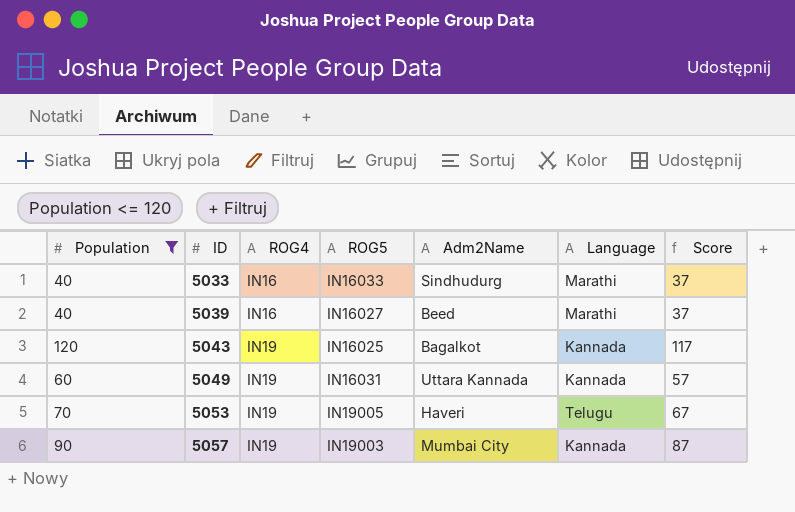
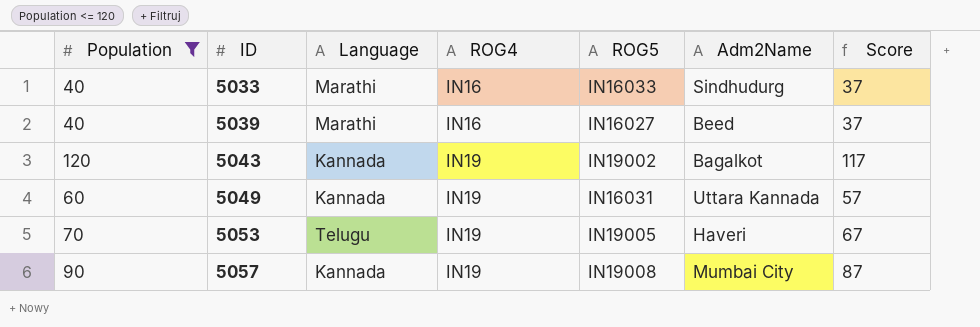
column Language | position: 6 -> 3
5043 | ROG5: IN16025 -> IN19002
5057 | ROG5: IN19003 -> IN19008

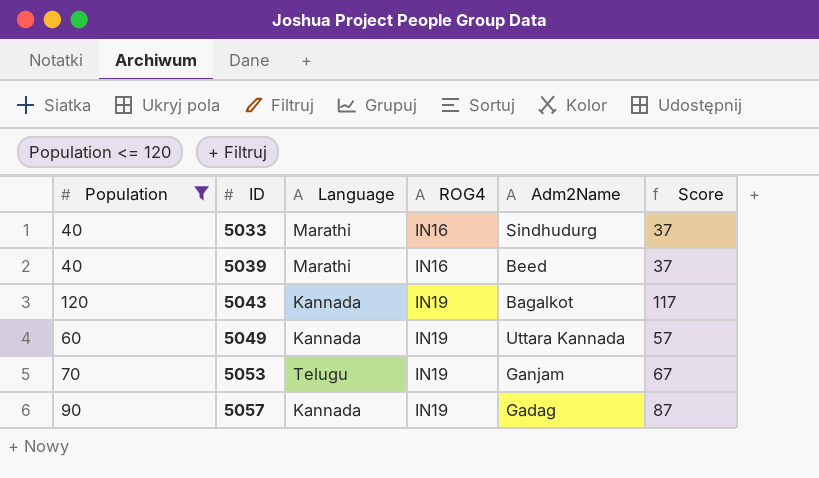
column ROG5 | position: 5 -> none
5053 | Adm2Name: Haveri -> Ganjam
5057 | Adm2Name: Mumbai City -> Gadag

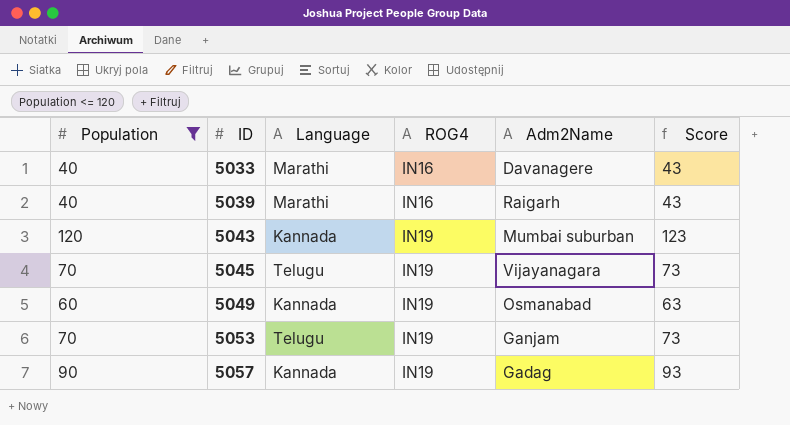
column Score | formula: [Population] - 3 -> [Population] + 3
5033 | Adm2Name: Sindhudurg -> Davanagere
5039 | Adm2Name: Beed -> Raigarh
5043 | Adm2Name: Bagalkot -> Mumbai suburban
row 5045: none -> 70 | Telugu | IN19 | Vijayanagara | 73
5049 | Adm2Name: Uttara Kannada -> Osmanabad

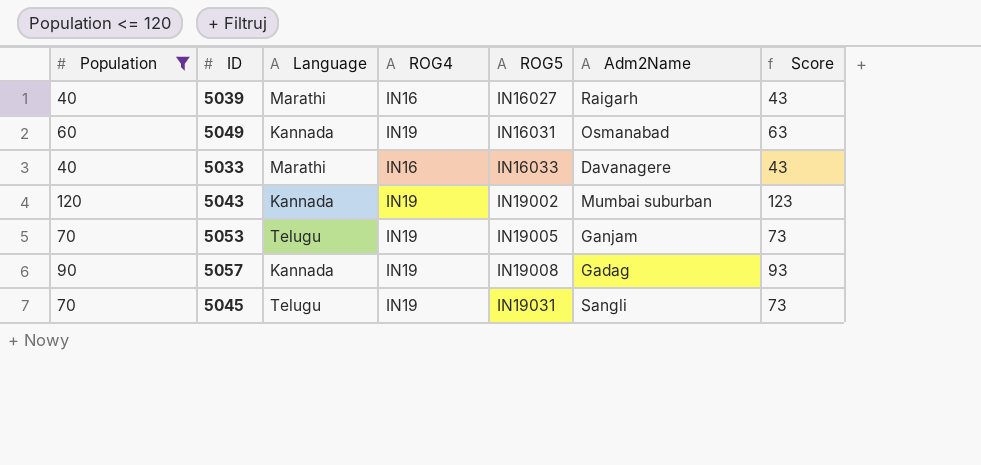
row order: ID ascending -> ROG5 ascending
column ROG5 | position: none -> 5
5045 | Adm2Name: Vijayanagara -> Sangli

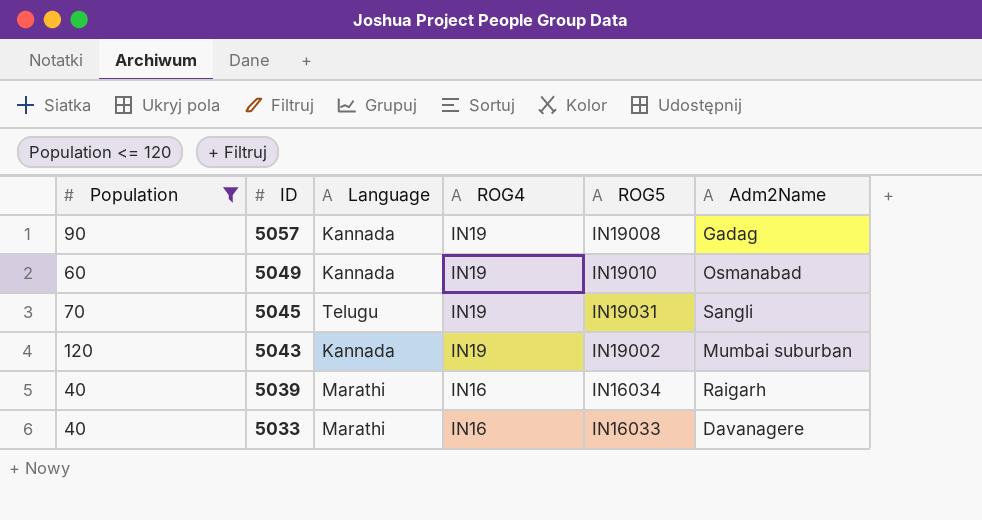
row order: ROG5 ascending -> ID descending
column Score | formula: [Population] + 3 -> none
row 5053: 70 | Telugu | IN19 | IN19005 | Ganjam | 73 -> none
5049 | ROG5: IN16031 -> IN19010
5039 | ROG5: IN16027 -> IN16034

